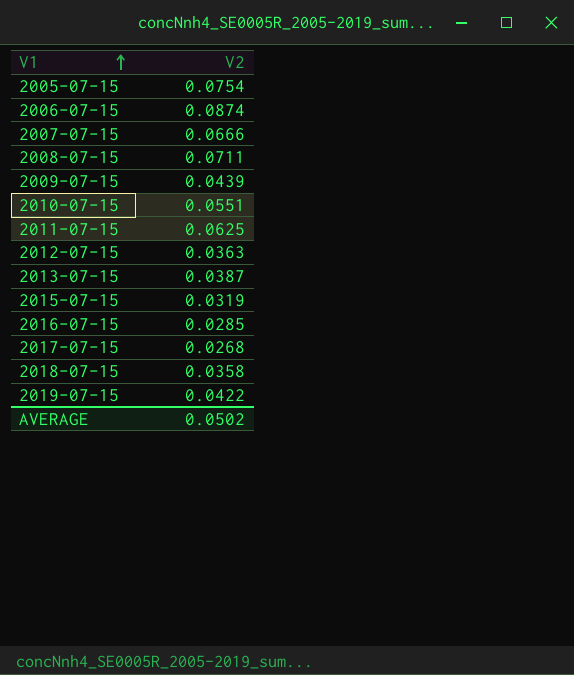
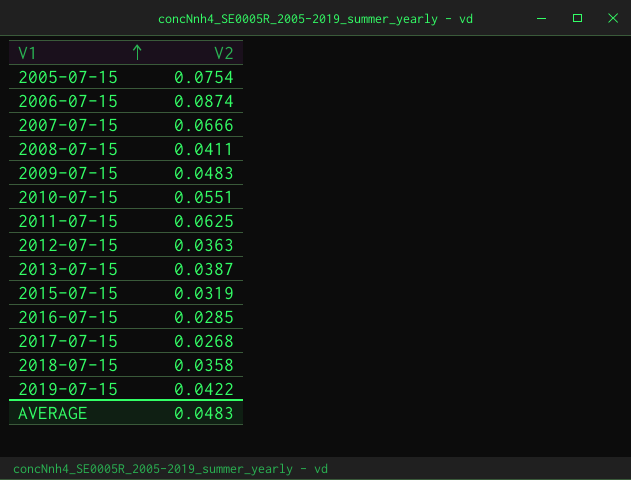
2008-07-15 | V2: 0.0711 -> 0.0411
2009-07-15 | V2: 0.0439 -> 0.0483
AVERAGE | V2: 0.0502 -> 0.0483

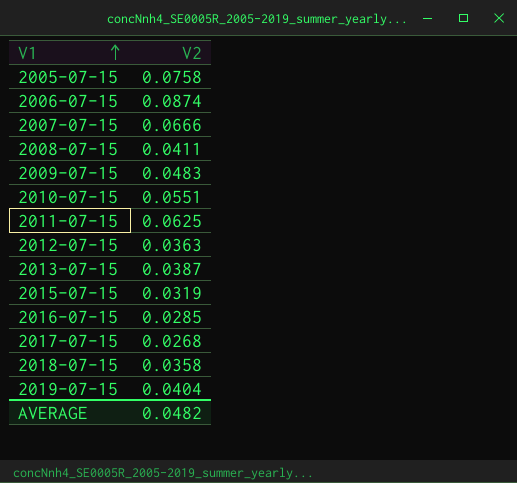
2005-07-15 | V2: 0.0754 -> 0.0758
2019-07-15 | V2: 0.0422 -> 0.0404
AVERAGE | V2: 0.0483 -> 0.0482

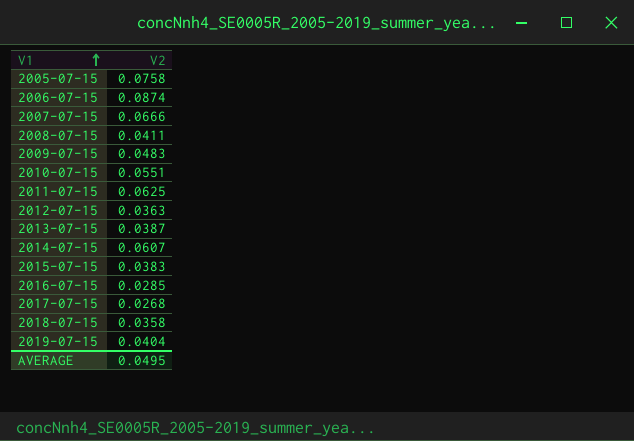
row 2014-07-15: none -> 0.0607
2015-07-15 | V2: 0.0319 -> 0.0383
AVERAGE | V2: 0.0482 -> 0.0495

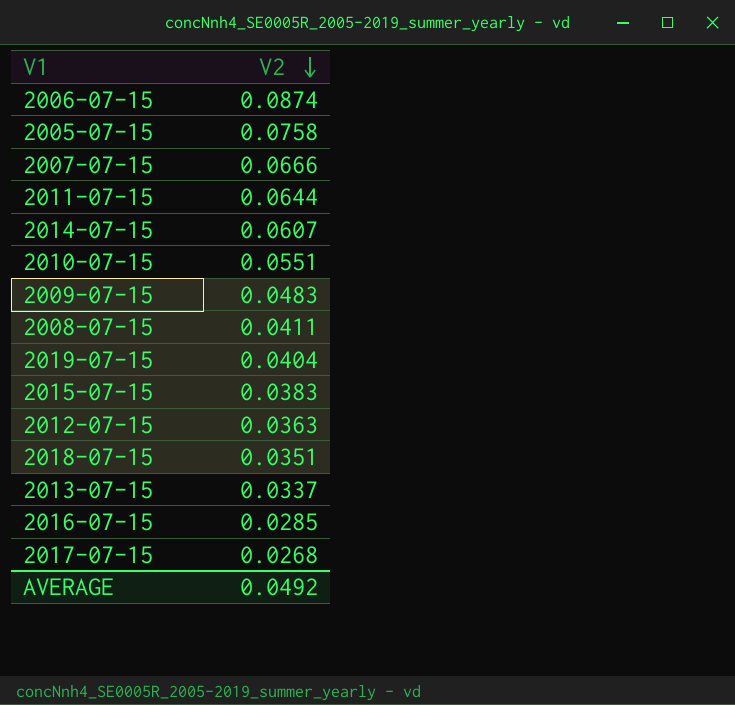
row order: V1 ascending -> V2 descending
2011-07-15 | V2: 0.0625 -> 0.0644
2018-07-15 | V2: 0.0358 -> 0.0351
2013-07-15 | V2: 0.0387 -> 0.0337
AVERAGE | V2: 0.0495 -> 0.0492

